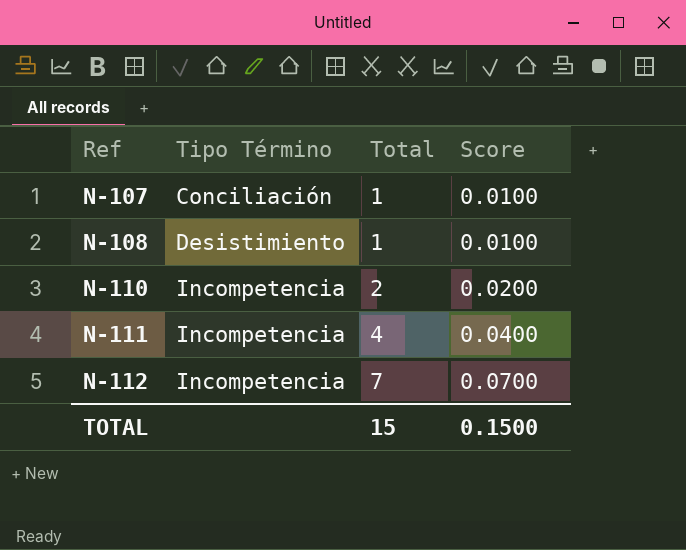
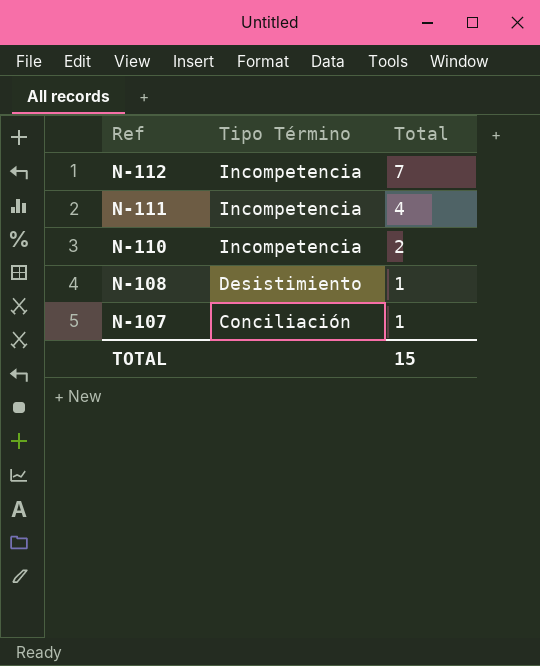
row order: Ref ascending -> Ref descending
column Score | formula: [Total] * 0.01 -> none

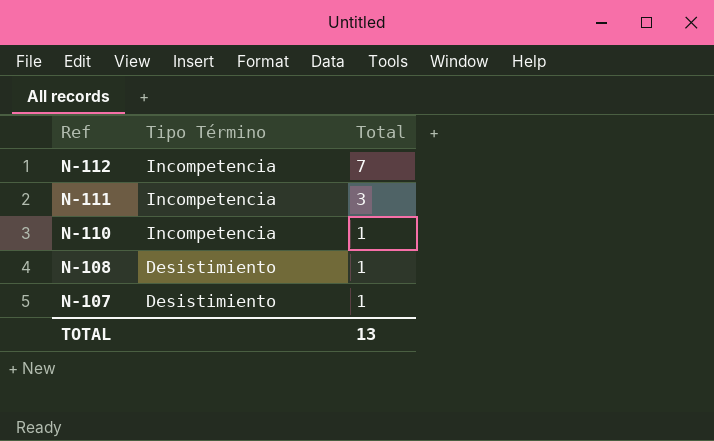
N-111 | Total: 4 -> 3
N-110 | Total: 2 -> 1
N-107 | Tipo Término: Conciliación -> Desistimiento
TOTAL | Total: 15 -> 13

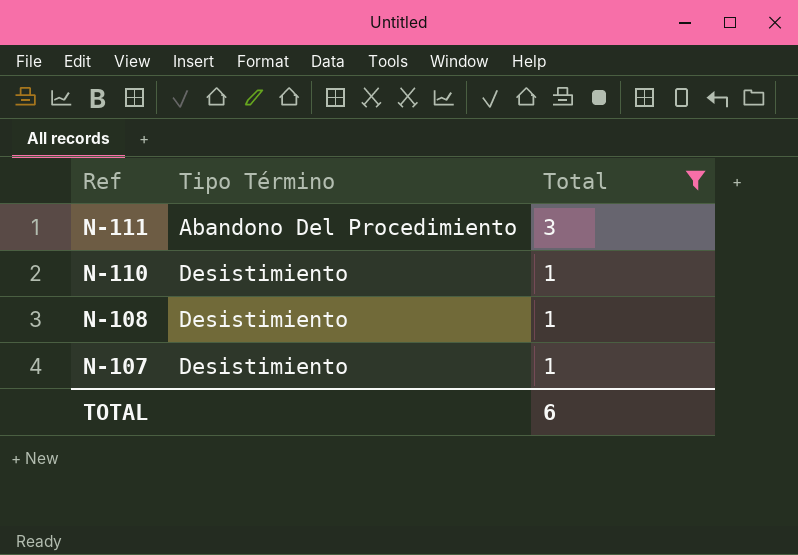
filter: none -> Total != 7
N-111 | Tipo Término: Incompetencia -> Abandono Del Procedimiento
N-110 | Tipo Término: Incompetencia -> Desistimiento
TOTAL | Total: 13 -> 6

